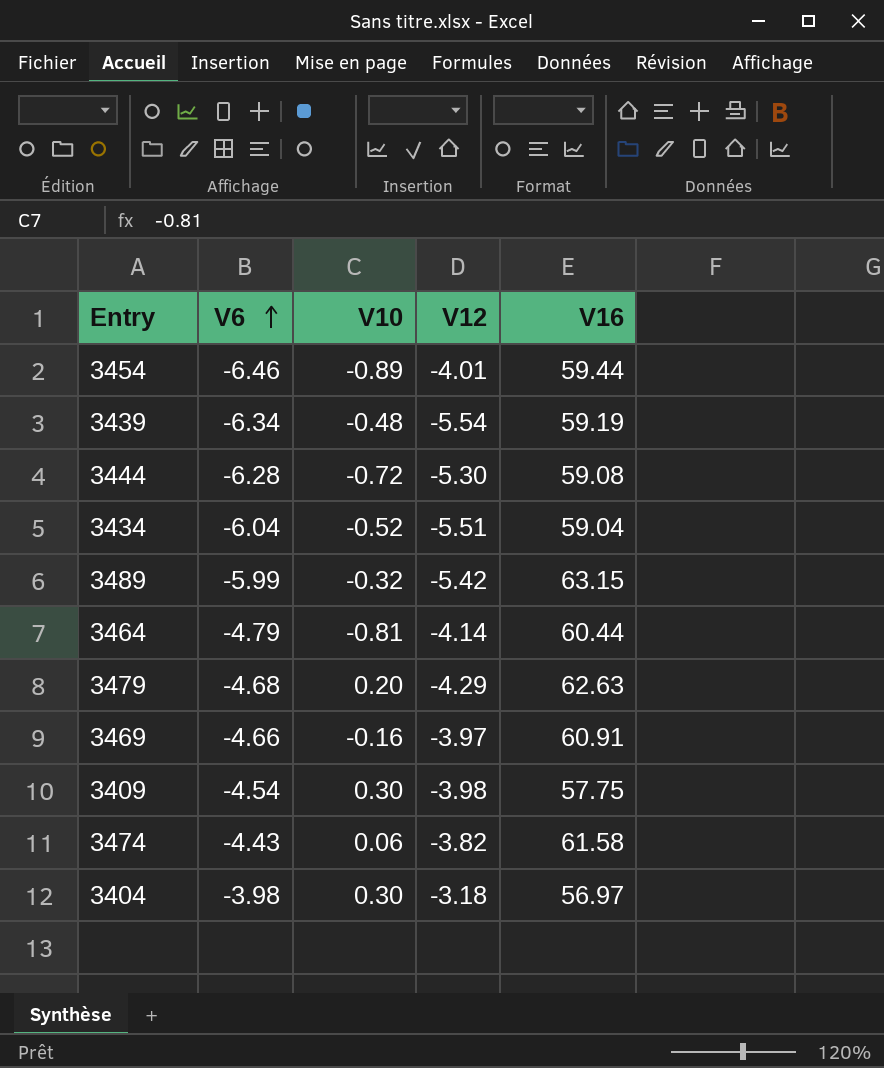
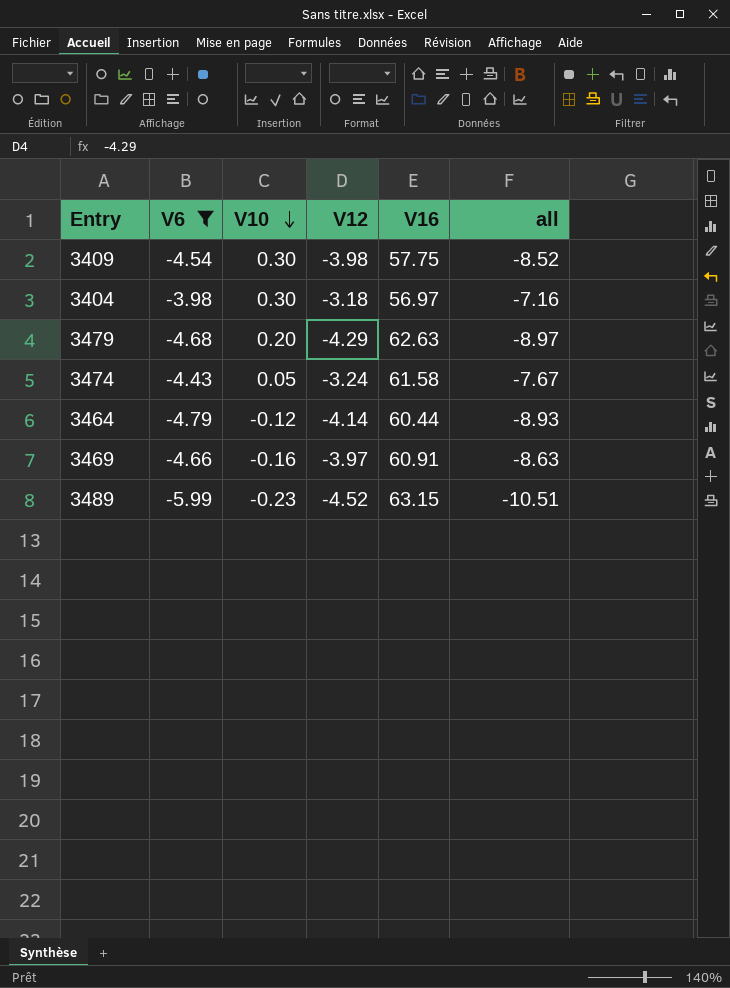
filter: none -> V6 >= -5.99
row order: V6 ascending -> V10 descending
column all | formula: none -> [V6] + [V12]
3474 | V10: 0.06 -> 0.05
3474 | V12: -3.82 -> -3.24
3464 | V10: -0.81 -> -0.12
3489 | V10: -0.32 -> -0.23
3489 | V12: -5.42 -> -4.52

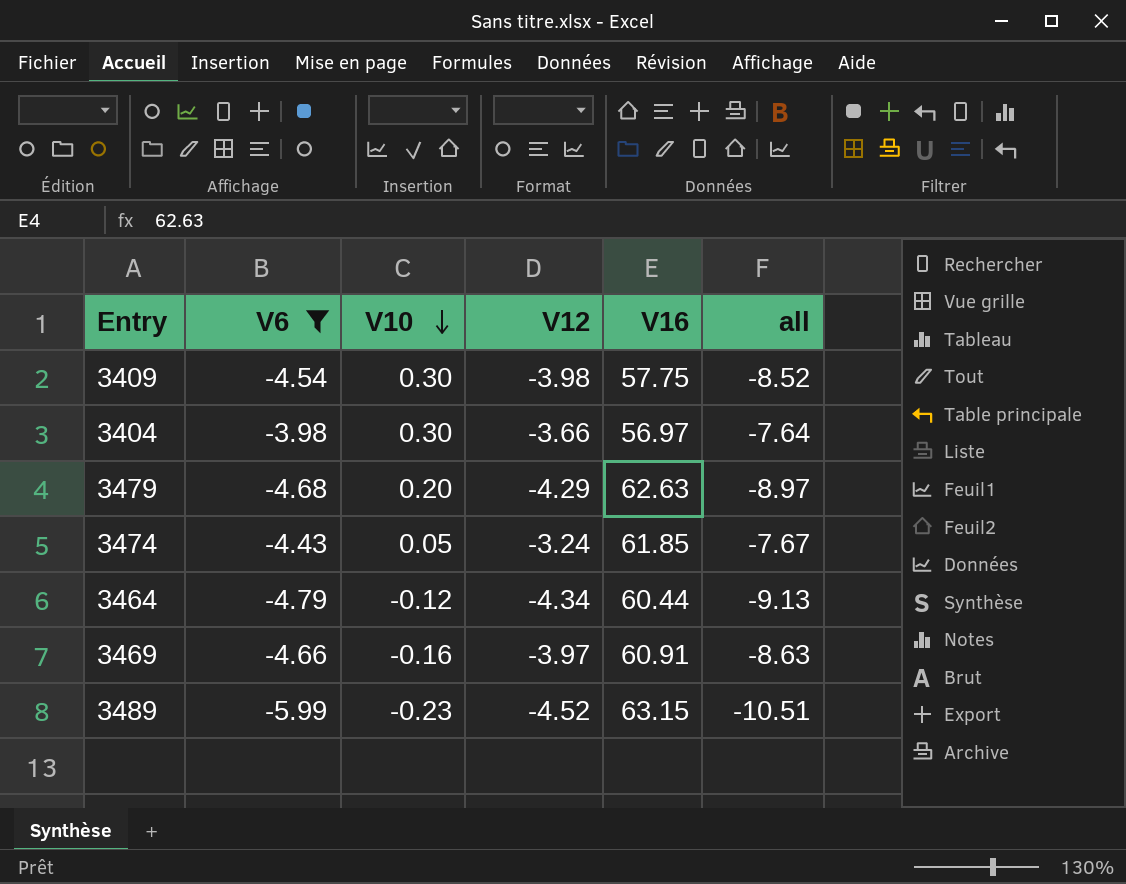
3404 | V12: -3.18 -> -3.66
3404 | all: -7.16 -> -7.64
3474 | V16: 61.58 -> 61.85
3464 | V12: -4.14 -> -4.34
3464 | all: -8.93 -> -9.13

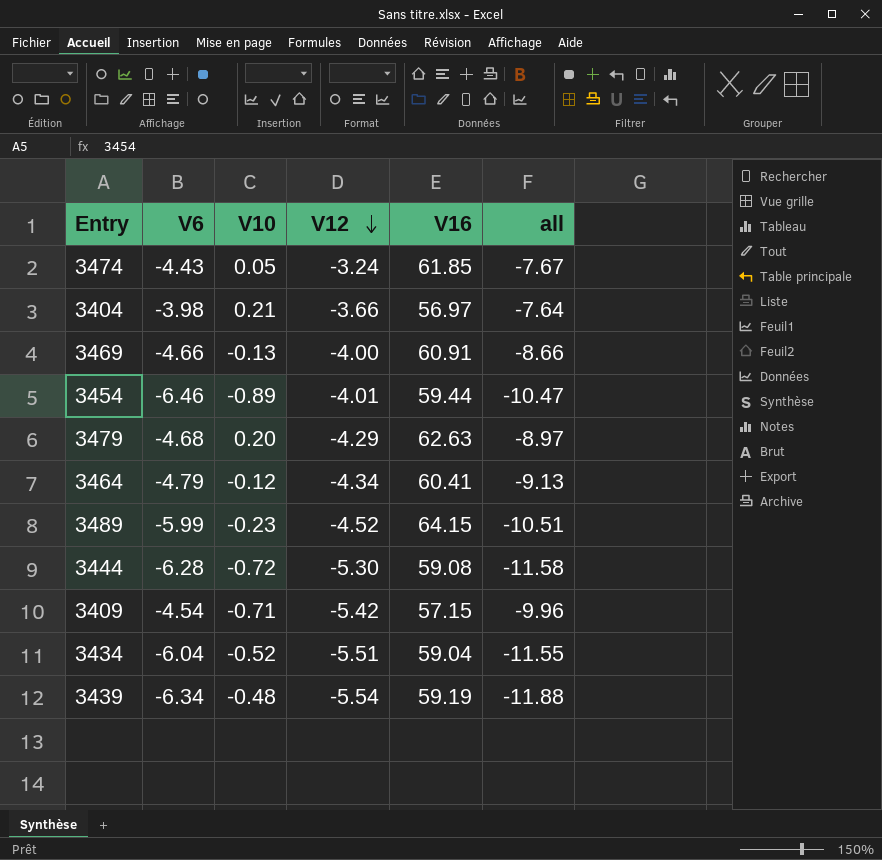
filter: V6 >= -5.99 -> none
row order: V10 descending -> V12 descending
3404 | V10: 0.30 -> 0.21
3469 | V10: -0.16 -> -0.13
3469 | V12: -3.97 -> -4.00
3469 | all: -8.63 -> -8.66
3464 | V16: 60.44 -> 60.41
3489 | V16: 63.15 -> 64.15
3409 | V10: 0.30 -> -0.71
3409 | V12: -3.98 -> -5.42
3409 | V16: 57.75 -> 57.15
3409 | all: -8.52 -> -9.96

